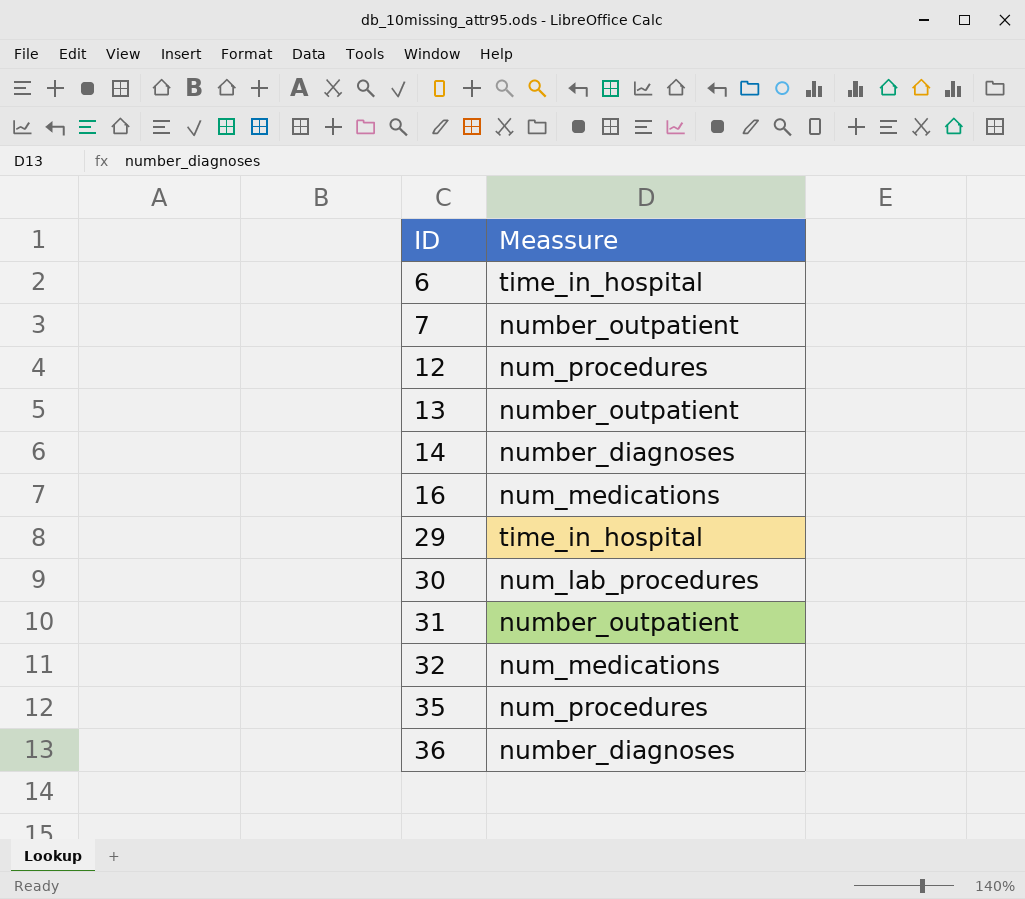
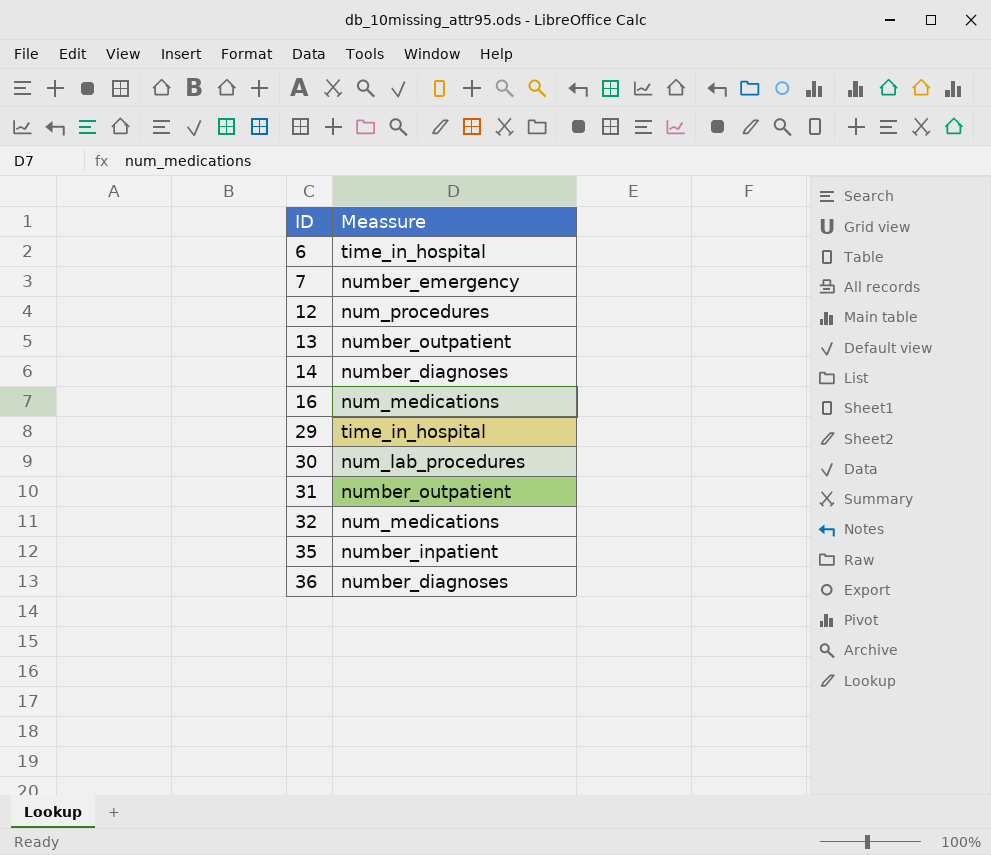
7 | Meassure: number_outpatient -> number_emergency
35 | Meassure: num_procedures -> number_inpatient

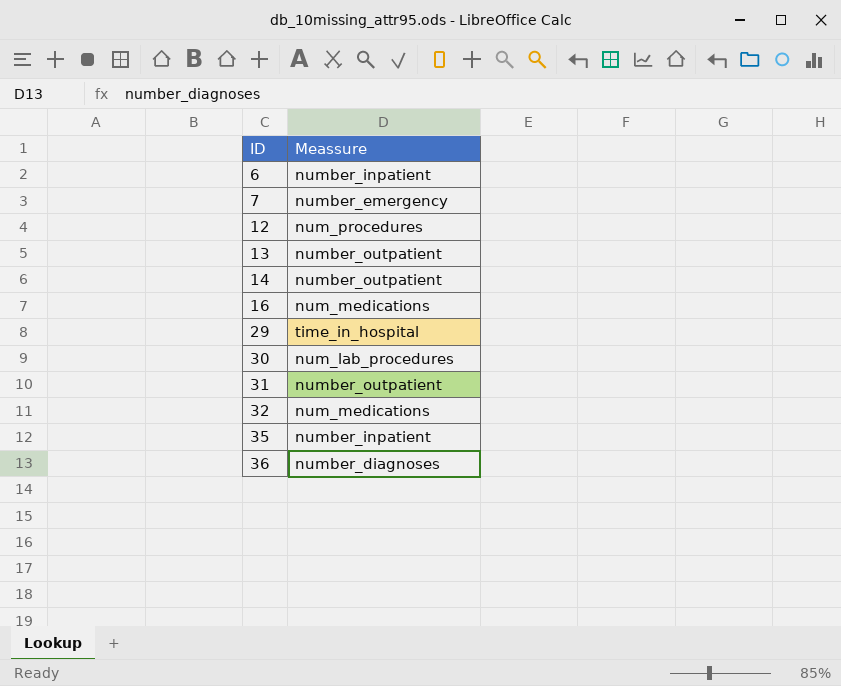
6 | Meassure: time_in_hospital -> number_inpatient
14 | Meassure: number_diagnoses -> number_outpatient

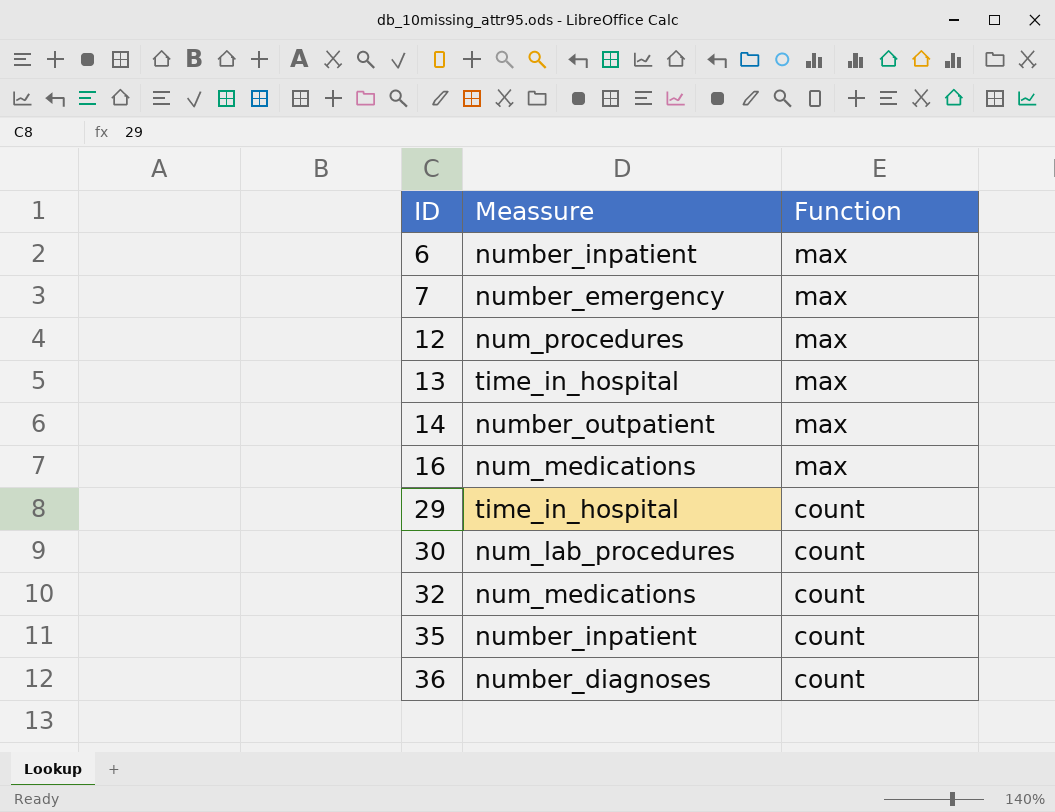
column Function | position: none -> 3
row 31: number_outpatient -> none
13 | Meassure: number_outpatient -> time_in_hospital

